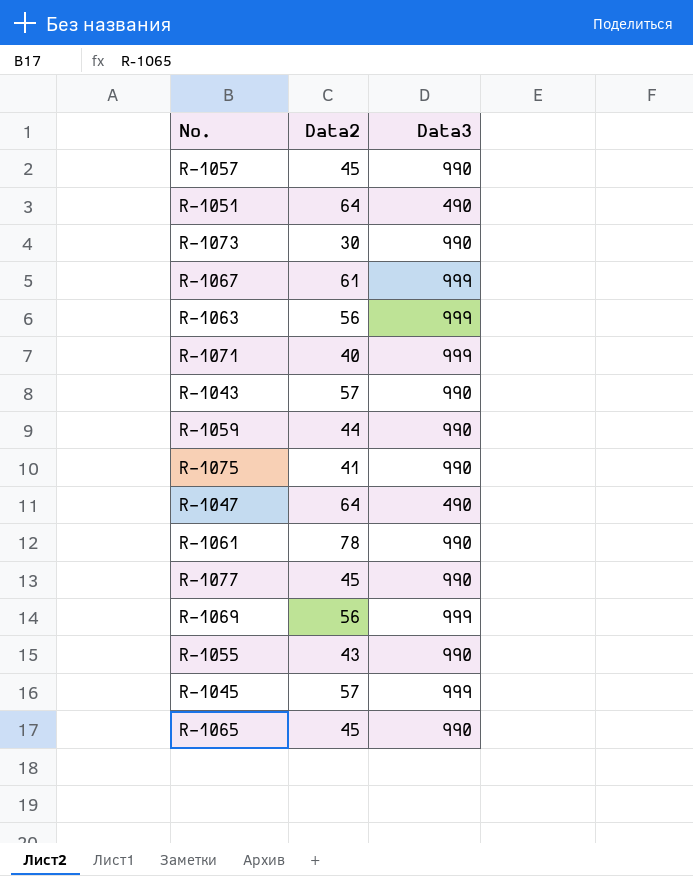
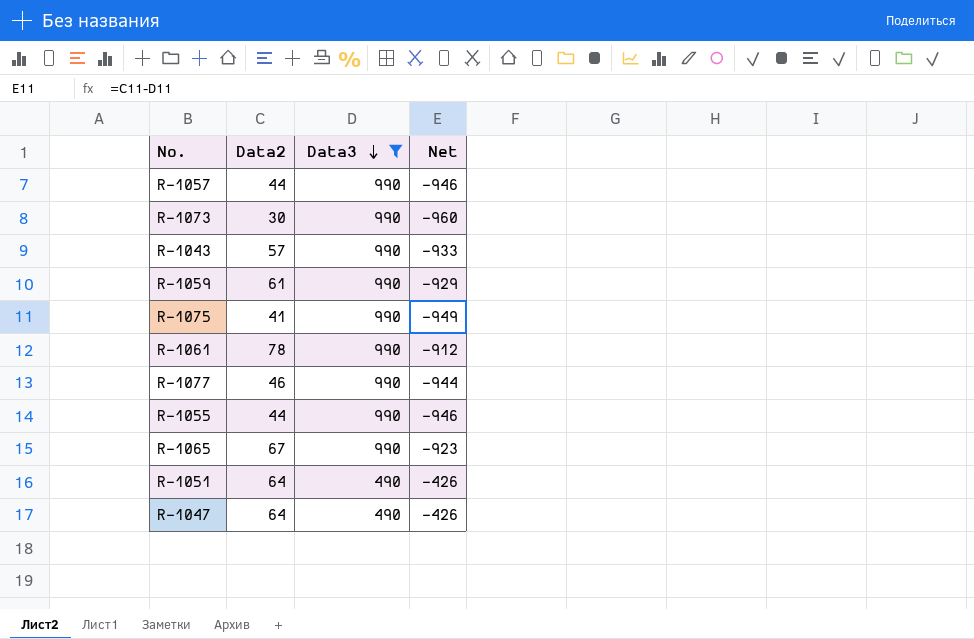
filter: none -> Data3 != 999
row order: none -> Data3 descending
column Net | formula: none -> [Data2] - [Data3]
R-1057 | Data2: 45 -> 44
R-1059 | Data2: 44 -> 61
R-1077 | Data2: 45 -> 46
R-1055 | Data2: 43 -> 44
R-1065 | Data2: 45 -> 67

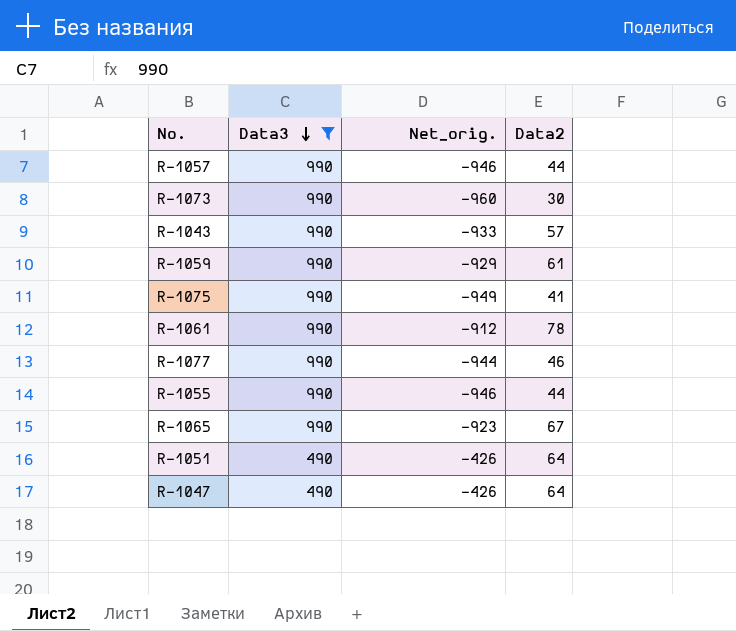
column name: Net -> Net_orig.
column Data2 | position: 2 -> 4

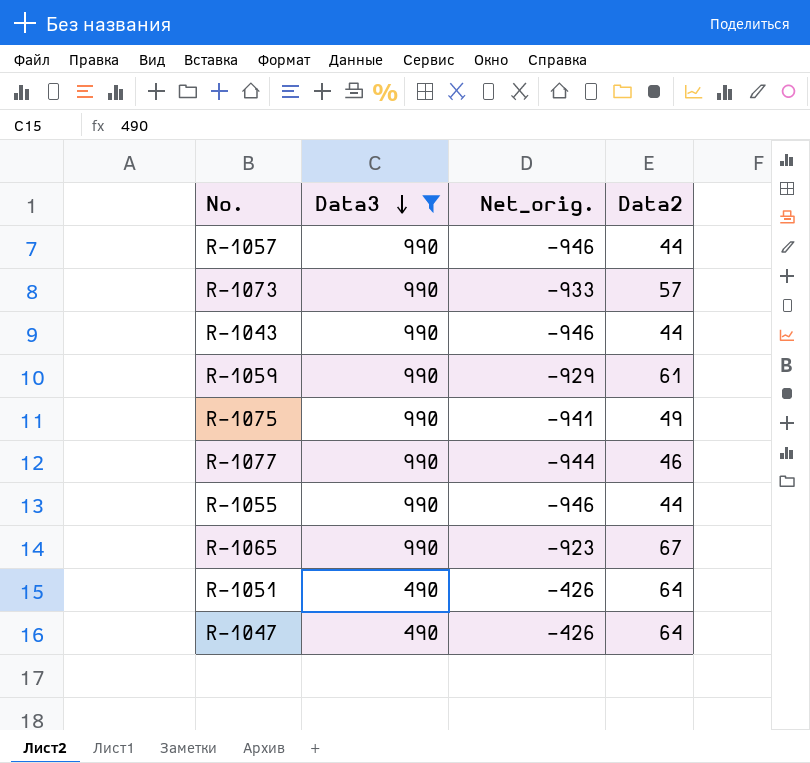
row R-1061: 990 | -912 | 78 -> none
R-1073 | Net_orig.: -960 -> -933
R-1073 | Data2: 30 -> 57
R-1043 | Net_orig.: -933 -> -946
R-1043 | Data2: 57 -> 44
R-1075 | Net_orig.: -949 -> -941
R-1075 | Data2: 41 -> 49

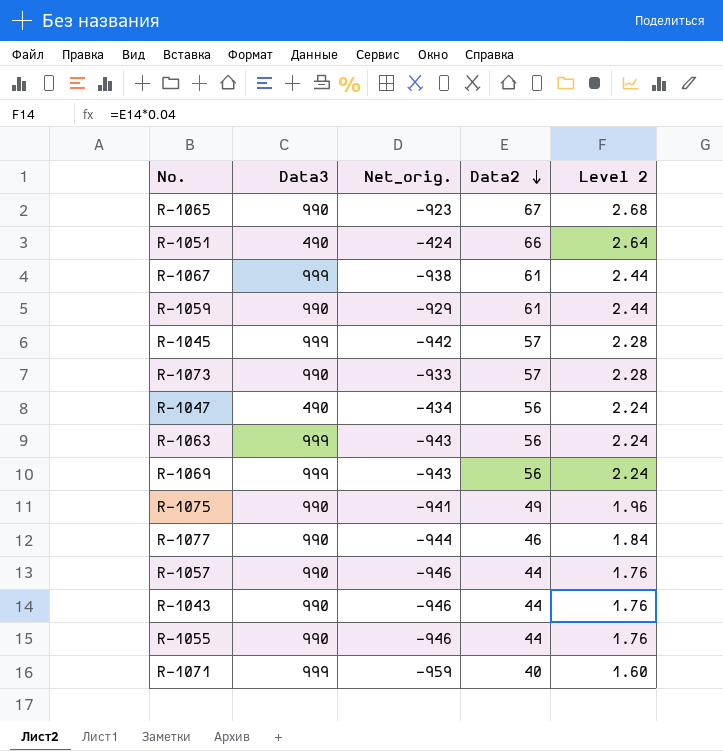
filter: Data3 != 999 -> none
row order: Data3 descending -> Data2 descending
column Level 2 | formula: none -> [Data2] * 0.04
R-1051 | Net_orig.: -426 -> -424
R-1051 | Data2: 64 -> 66
R-1047 | Net_orig.: -426 -> -434
R-1047 | Data2: 64 -> 56

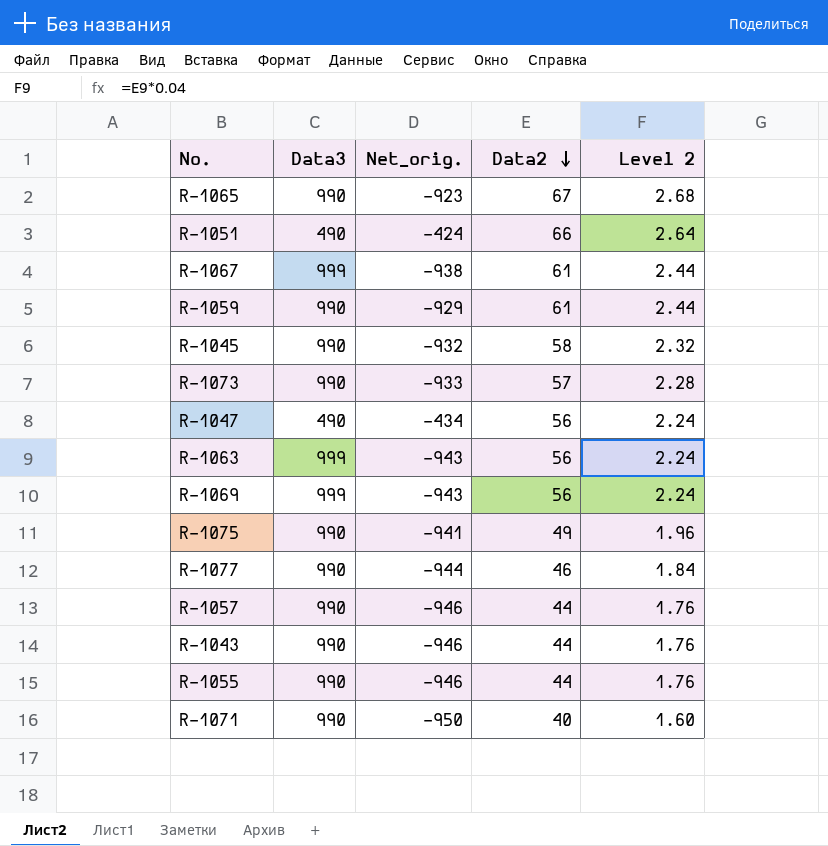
R-1045 | Data3: 999 -> 990
R-1045 | Net_orig.: -942 -> -932
R-1045 | Data2: 57 -> 58
R-1045 | Level 2: 2.28 -> 2.32
R-1071 | Data3: 999 -> 990
R-1071 | Net_orig.: -959 -> -950

